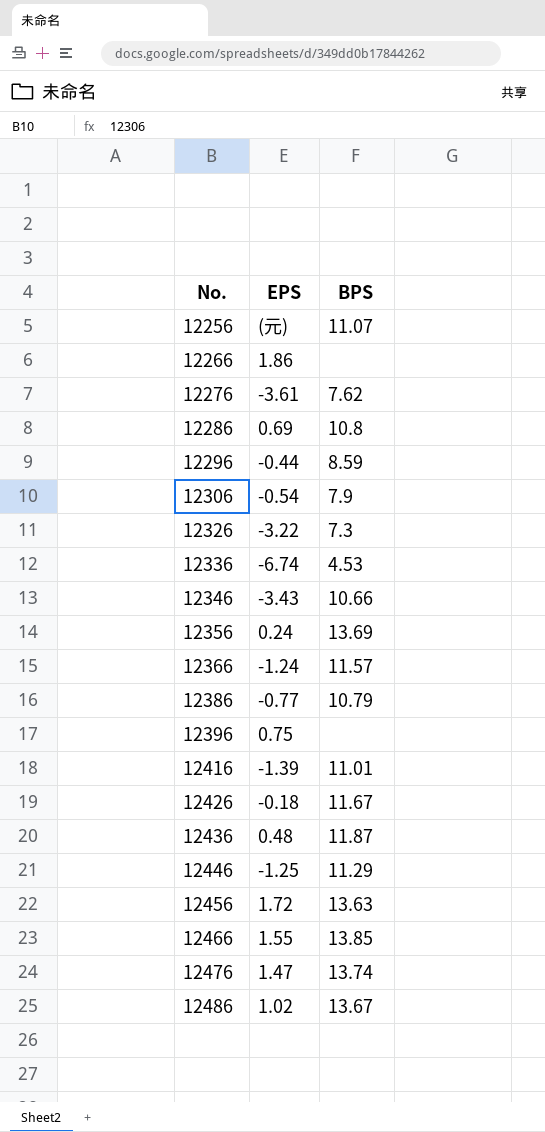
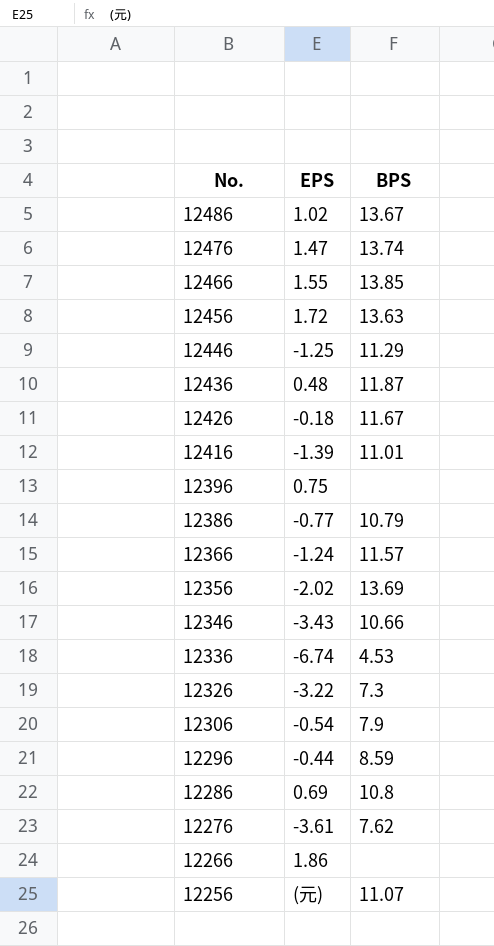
row order: No. ascending -> No. descending
12356 | EPS: 0.24 -> -2.02

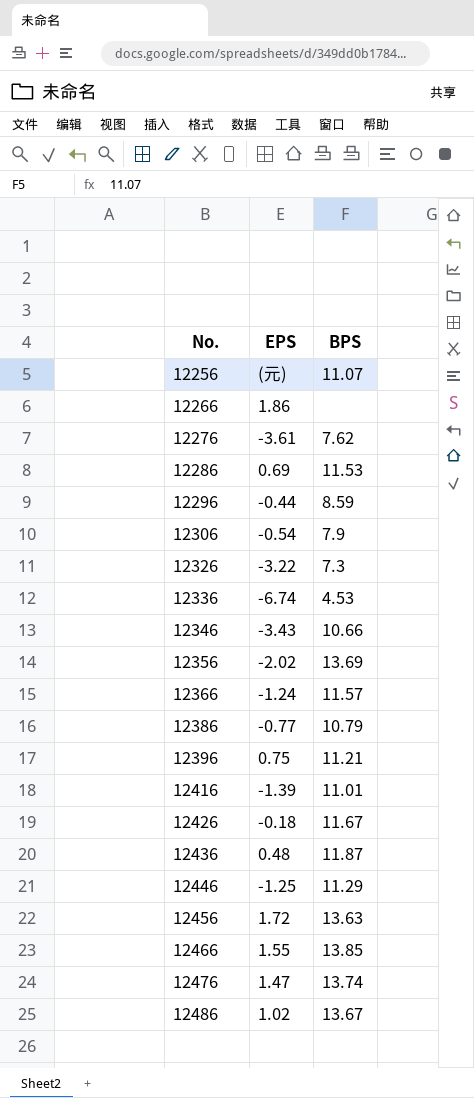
row order: No. descending -> No. ascending
12286 | BPS: 10.8 -> 11.53
12396 | BPS: none -> 11.21

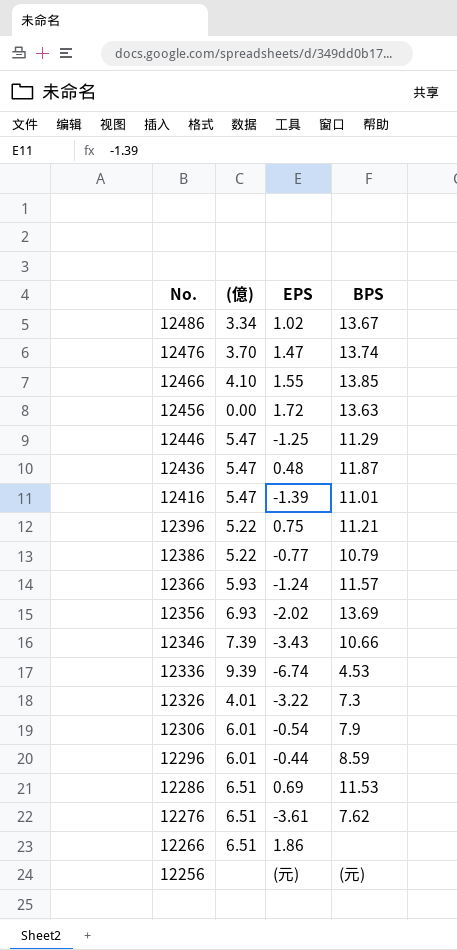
row order: No. ascending -> No. descending
column (億) | position: none -> 2
row 12426: -0.18 | 11.67 -> none
12256 | BPS: 11.07 -> (元)

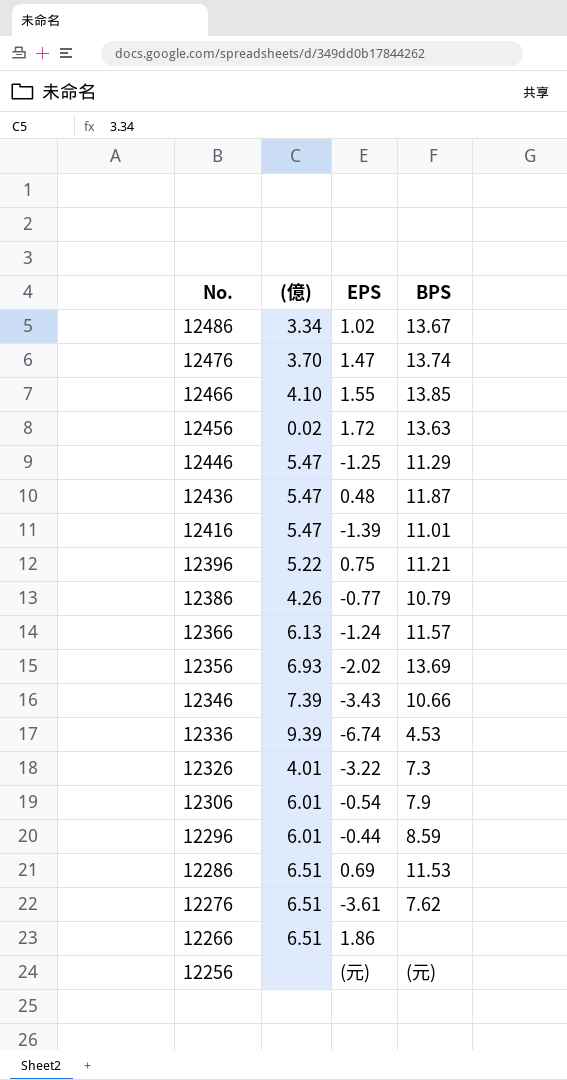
12456 | (億): 0.00 -> 0.02
12386 | (億): 5.22 -> 4.26
12366 | (億): 5.93 -> 6.13

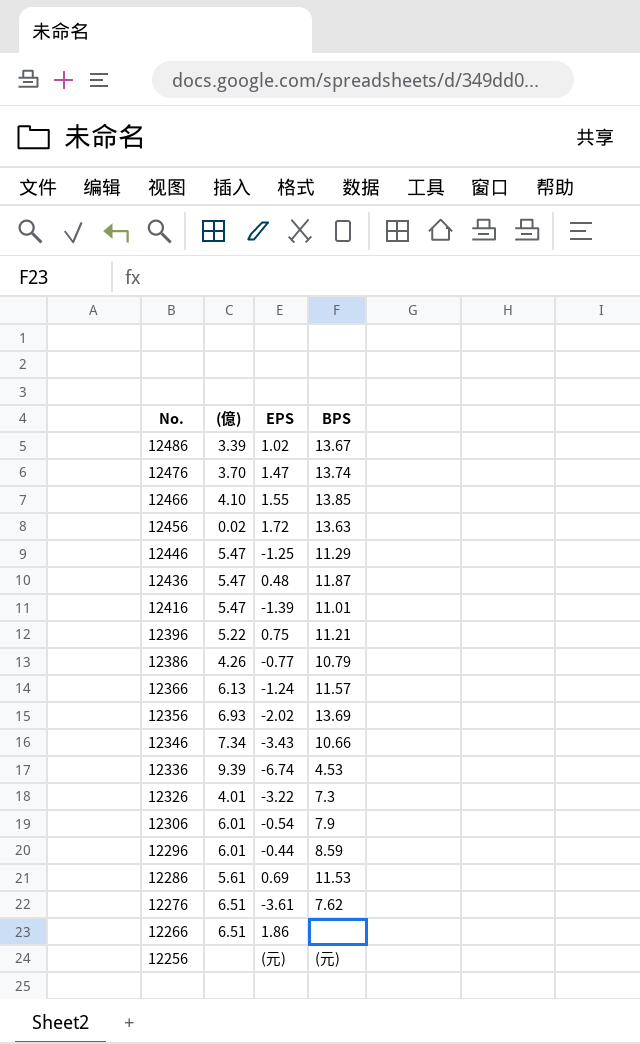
12486 | (億): 3.34 -> 3.39
12346 | (億): 7.39 -> 7.34
12286 | (億): 6.51 -> 5.61

